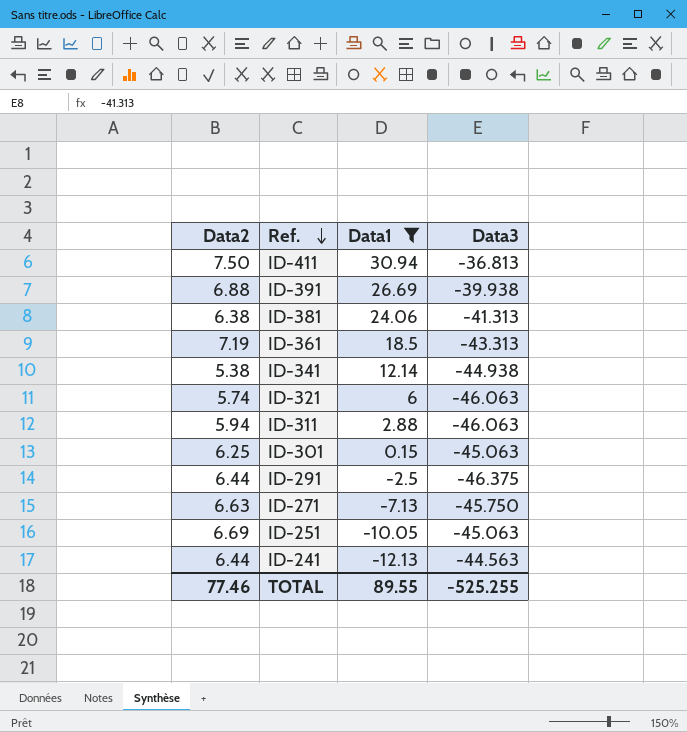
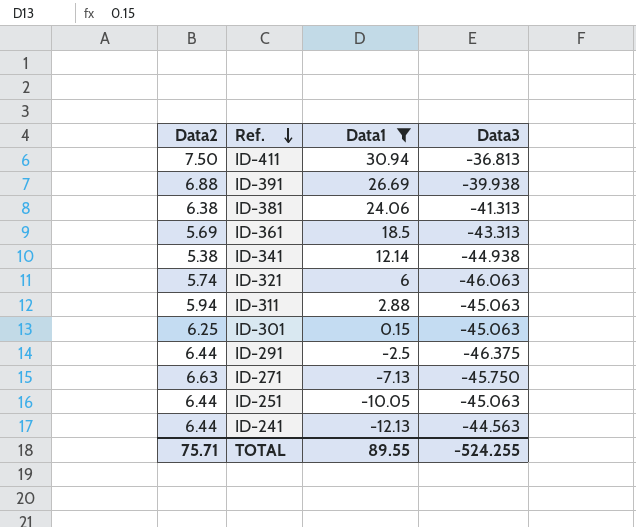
ID-361 | Data2: 7.19 -> 5.69
ID-311 | Data3: -46.063 -> -45.063
ID-251 | Data2: 6.69 -> 6.44
TOTAL | Data2: 77.46 -> 75.71
TOTAL | Data3: -525.255 -> -524.255

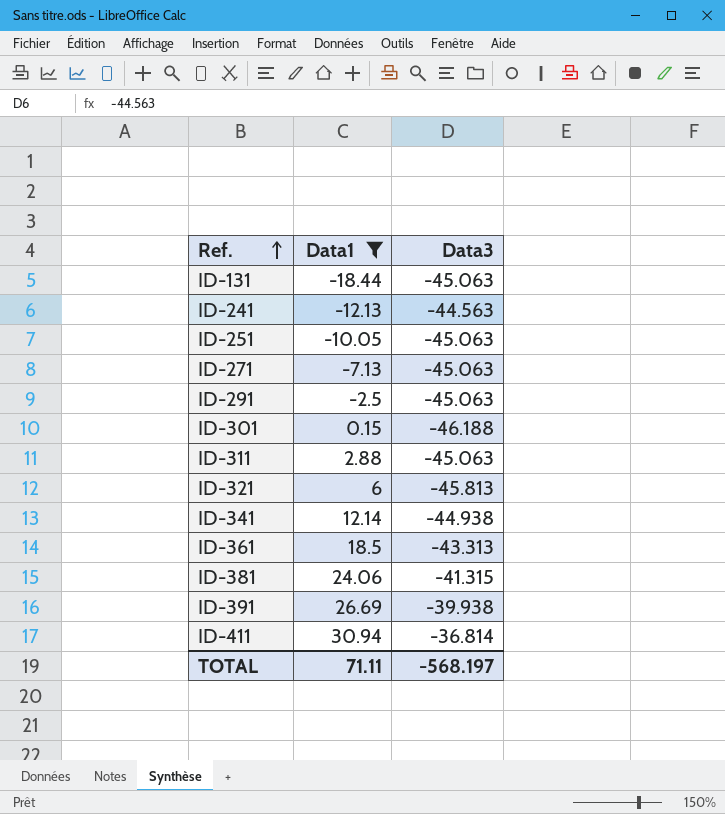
row order: Ref. descending -> Ref. ascending
column Data2 | position: 1 -> none
row ID-131: none -> -18.44 | -45.063
ID-271 | Data3: -45.750 -> -45.063
ID-291 | Data3: -46.375 -> -45.063
ID-301 | Data3: -45.063 -> -46.188
ID-321 | Data3: -46.063 -> -45.813
ID-381 | Data3: -41.313 -> -41.315
ID-411 | Data3: -36.813 -> -36.814
TOTAL | Data1: 89.55 -> 71.11
TOTAL | Data3: -524.255 -> -568.197

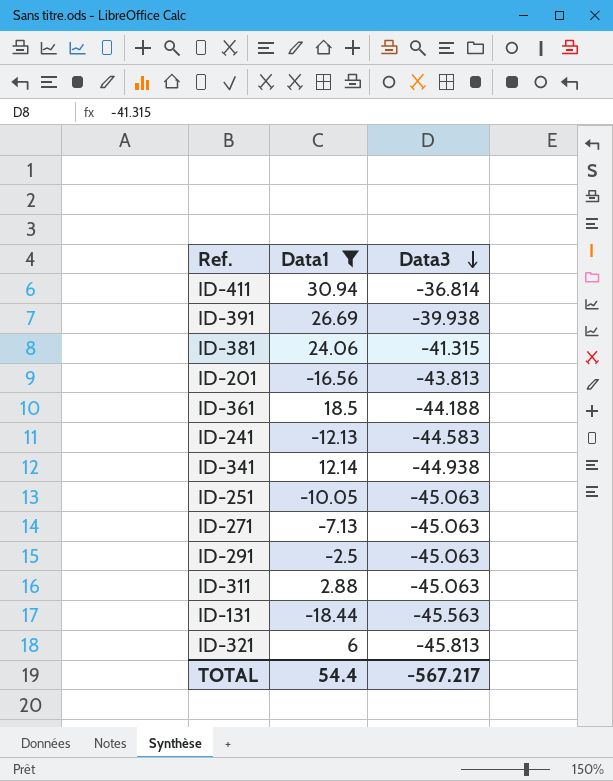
row order: Ref. ascending -> Data3 descending
row ID-301: 0.15 | -46.188 -> none
row ID-201: none -> -16.56 | -43.813
ID-361 | Data3: -43.313 -> -44.188
ID-241 | Data3: -44.563 -> -44.583
ID-131 | Data3: -45.063 -> -45.563
TOTAL | Data1: 71.11 -> 54.4
TOTAL | Data3: -568.197 -> -567.217

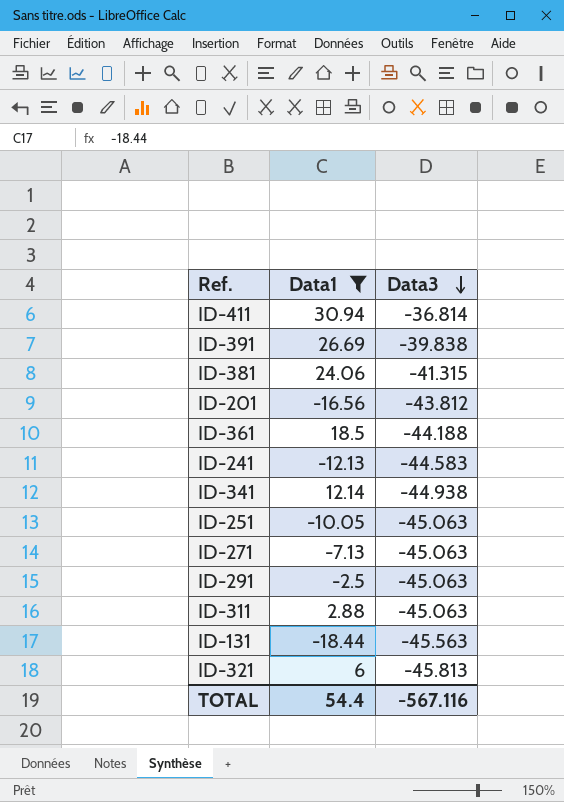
ID-391 | Data3: -39.938 -> -39.838
ID-201 | Data3: -43.813 -> -43.812
TOTAL | Data3: -567.217 -> -567.116

